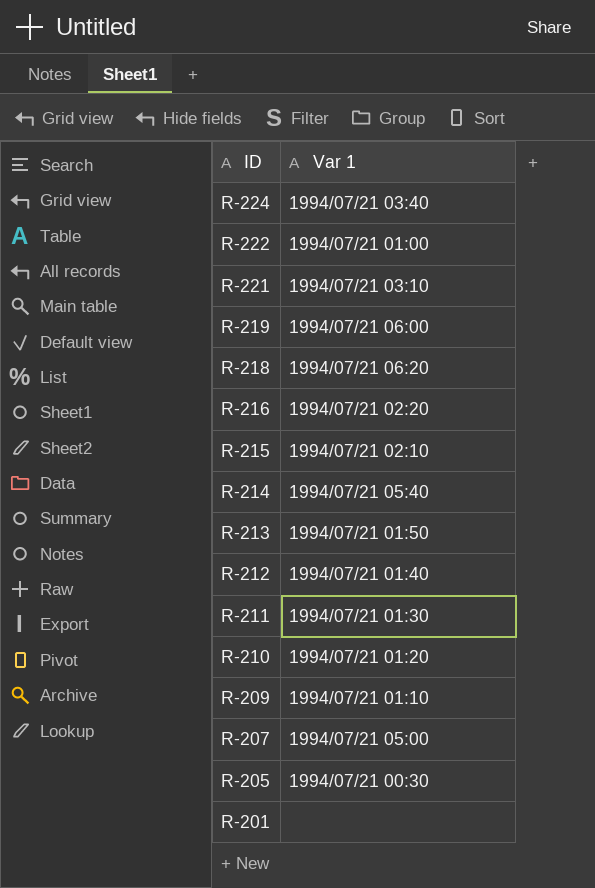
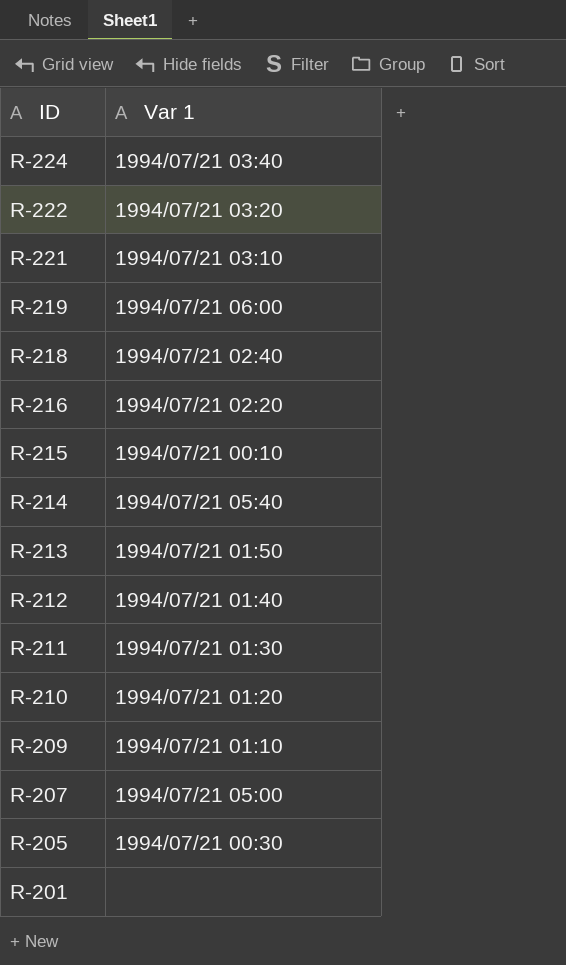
R-222 | Var 1: 1994/07/21 01:00 -> 1994/07/21 03:20
R-218 | Var 1: 1994/07/21 06:20 -> 1994/07/21 02:40
R-215 | Var 1: 1994/07/21 02:10 -> 1994/07/21 00:10

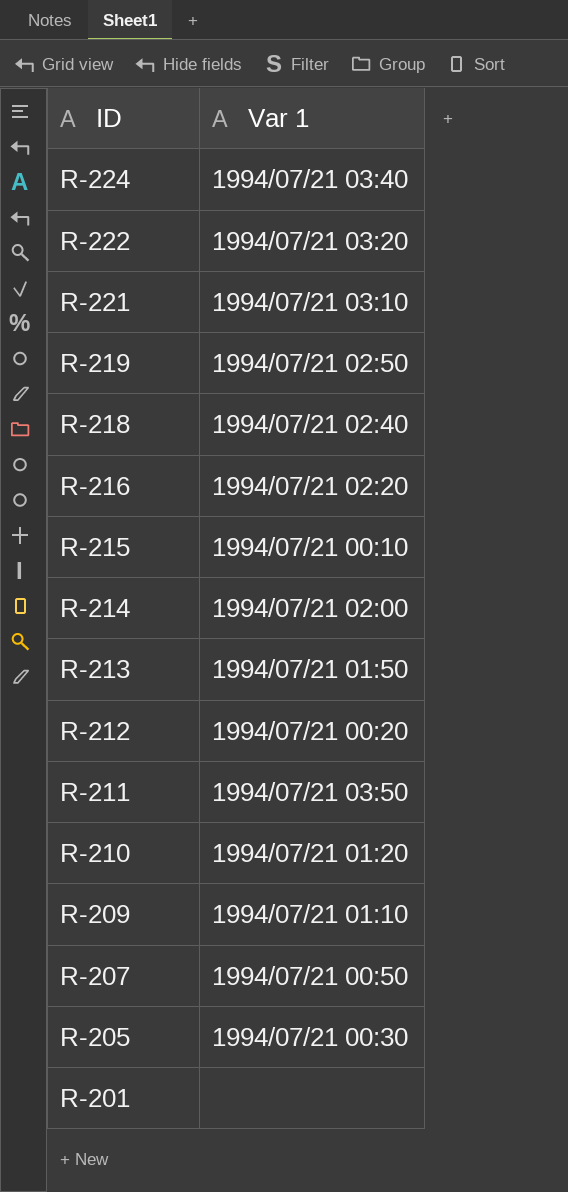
R-219 | Var 1: 1994/07/21 06:00 -> 1994/07/21 02:50
R-214 | Var 1: 1994/07/21 05:40 -> 1994/07/21 02:00
R-212 | Var 1: 1994/07/21 01:40 -> 1994/07/21 00:20
R-211 | Var 1: 1994/07/21 01:30 -> 1994/07/21 03:50
R-207 | Var 1: 1994/07/21 05:00 -> 1994/07/21 00:50

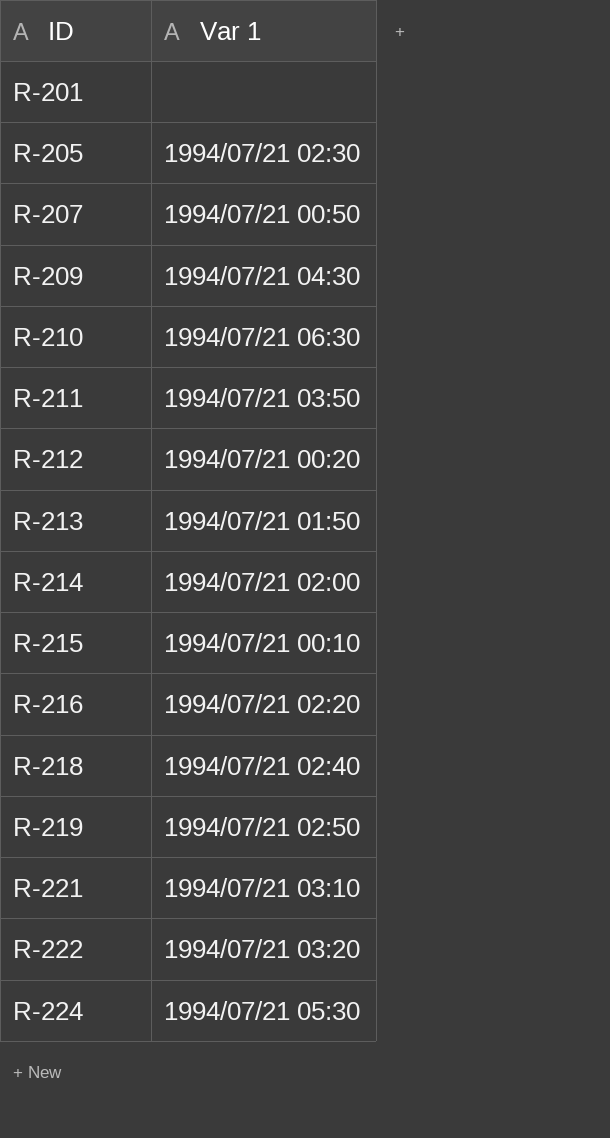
row order: ID descending -> ID ascending
R-205 | Var 1: 1994/07/21 00:30 -> 1994/07/21 02:30
R-209 | Var 1: 1994/07/21 01:10 -> 1994/07/21 04:30
R-210 | Var 1: 1994/07/21 01:20 -> 1994/07/21 06:30
R-224 | Var 1: 1994/07/21 03:40 -> 1994/07/21 05:30

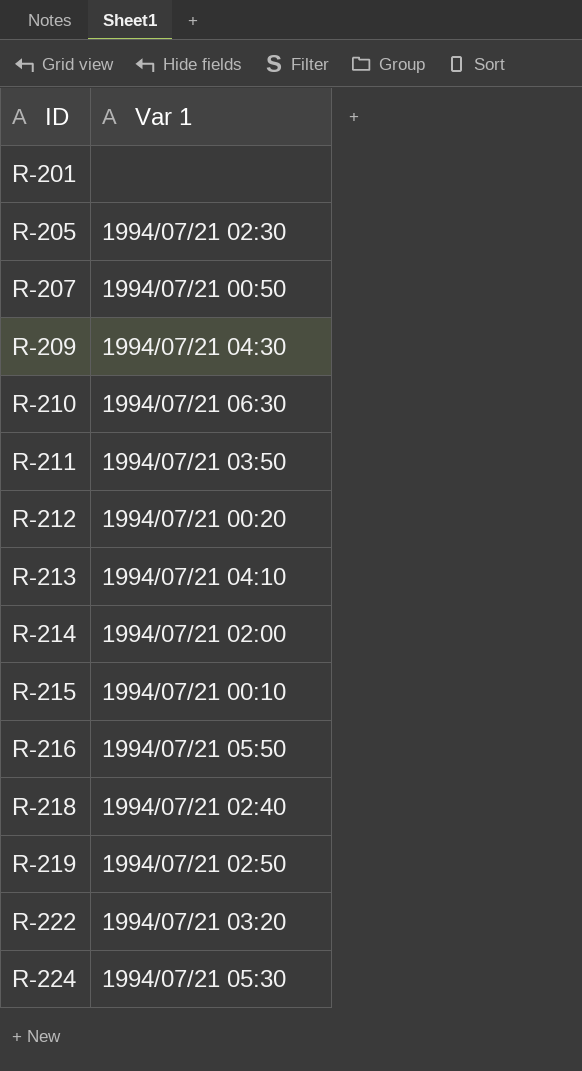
row R-221: 1994/07/21 03:10 -> none
R-213 | Var 1: 1994/07/21 01:50 -> 1994/07/21 04:10
R-216 | Var 1: 1994/07/21 02:20 -> 1994/07/21 05:50

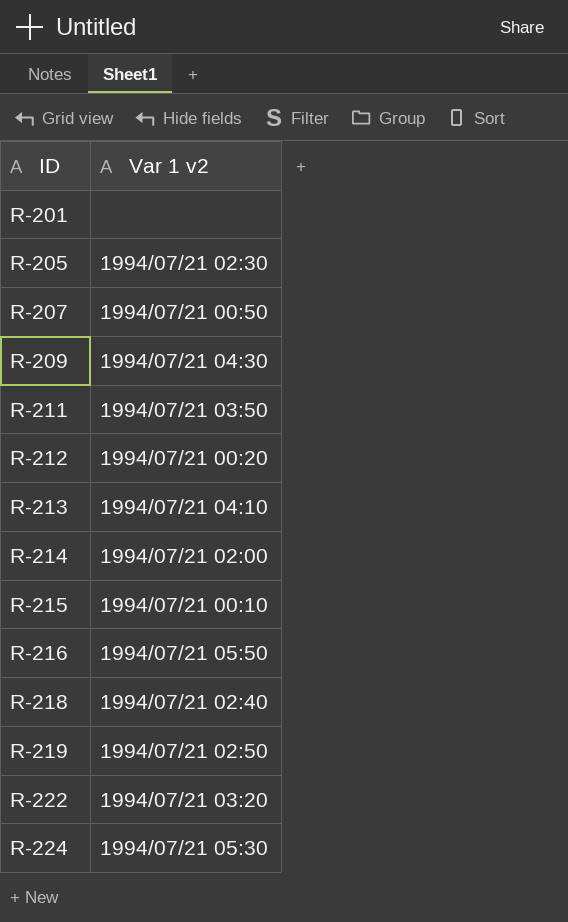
column name: Var 1 -> Var 1 v2
row R-210: 1994/07/21 06:30 -> none

